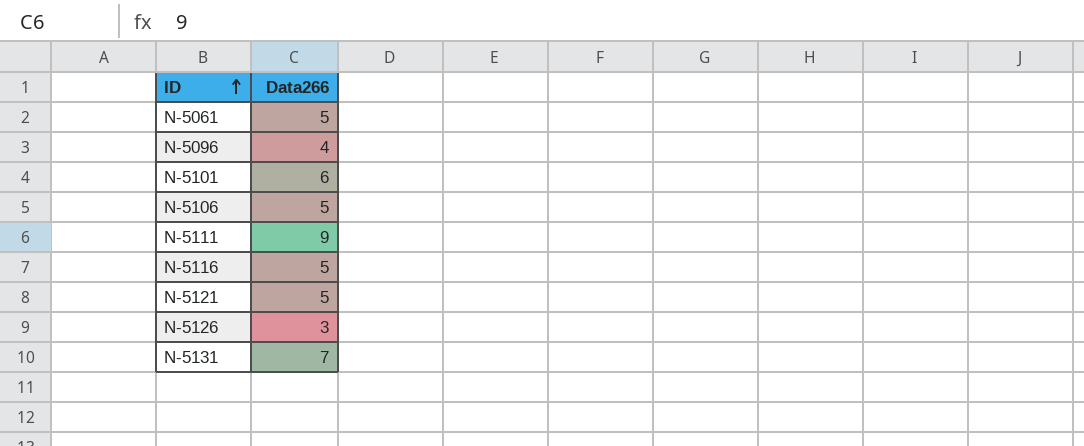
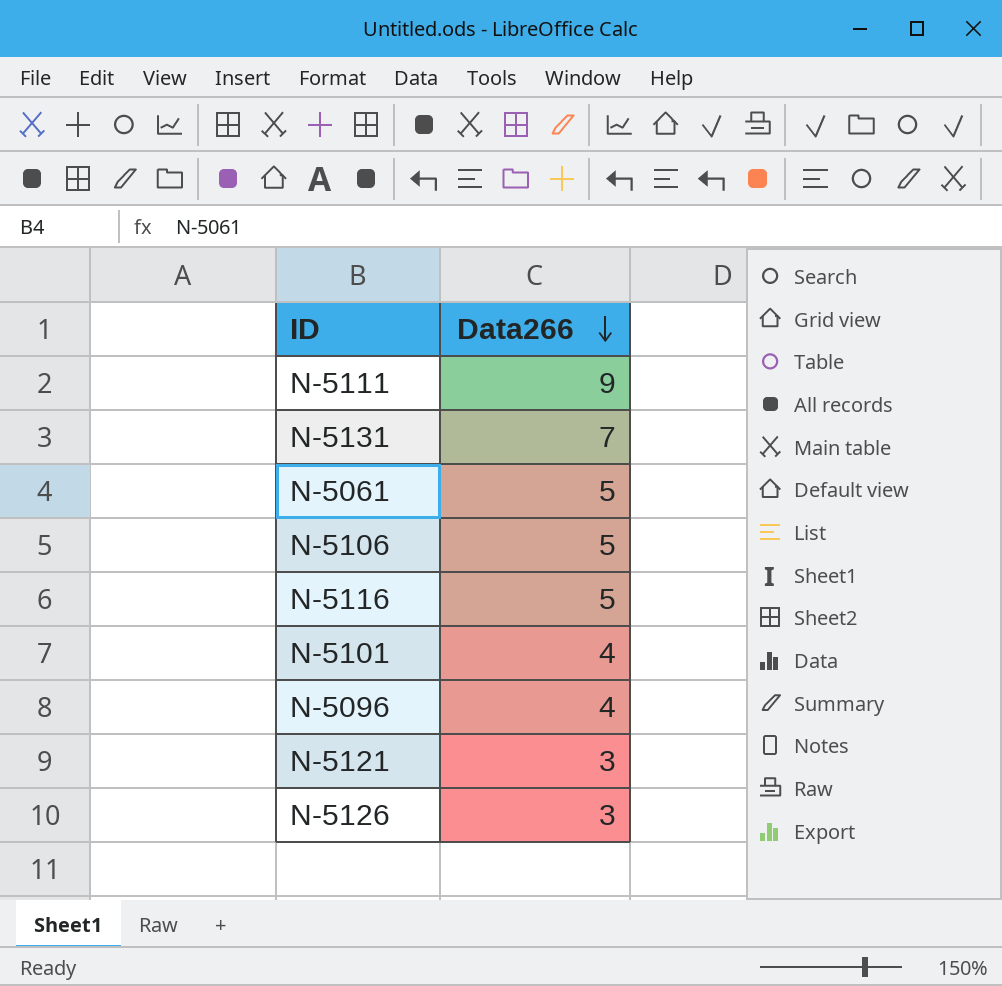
row order: ID ascending -> Data266 descending
N-5101 | Data266: 6 -> 4
N-5121 | Data266: 5 -> 3

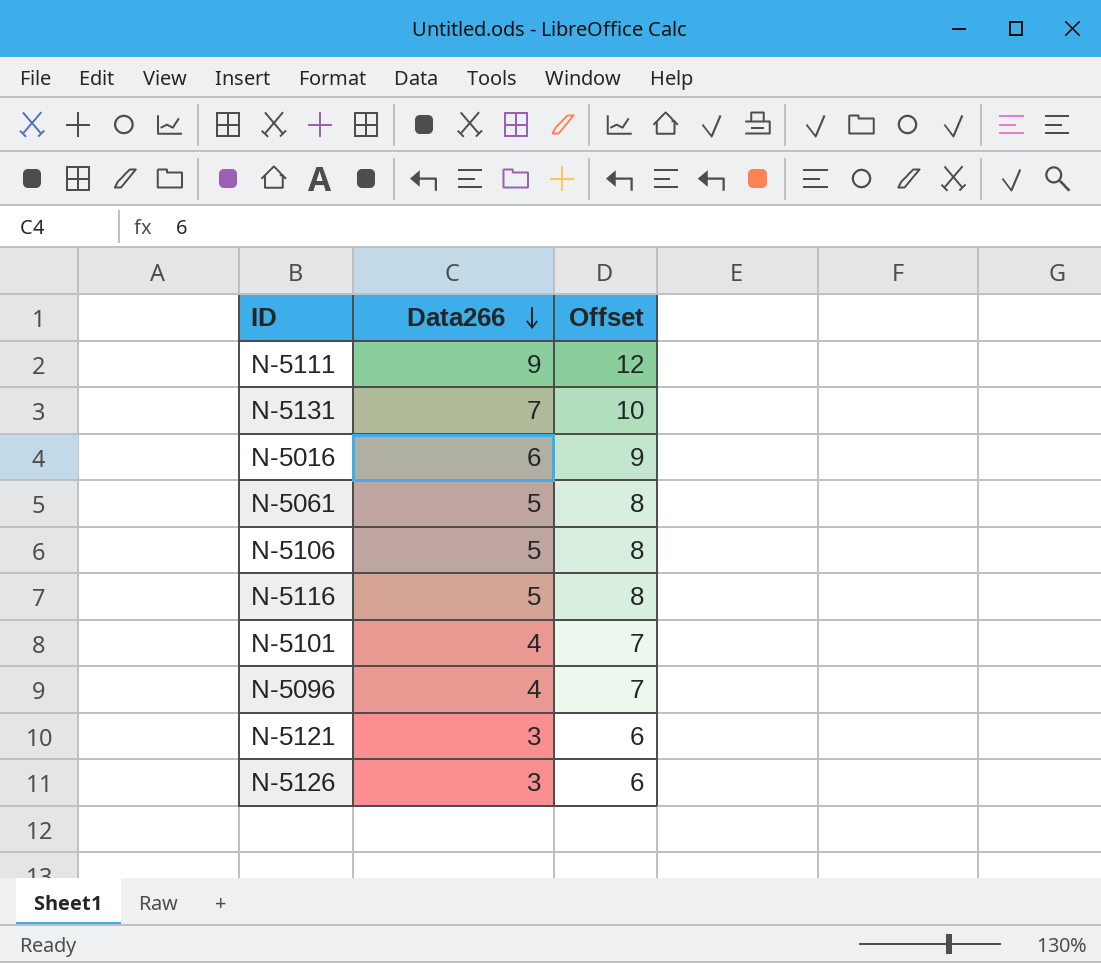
column Offset | formula: none -> [Data266] + 3
row N-5016: none -> 6 | 9

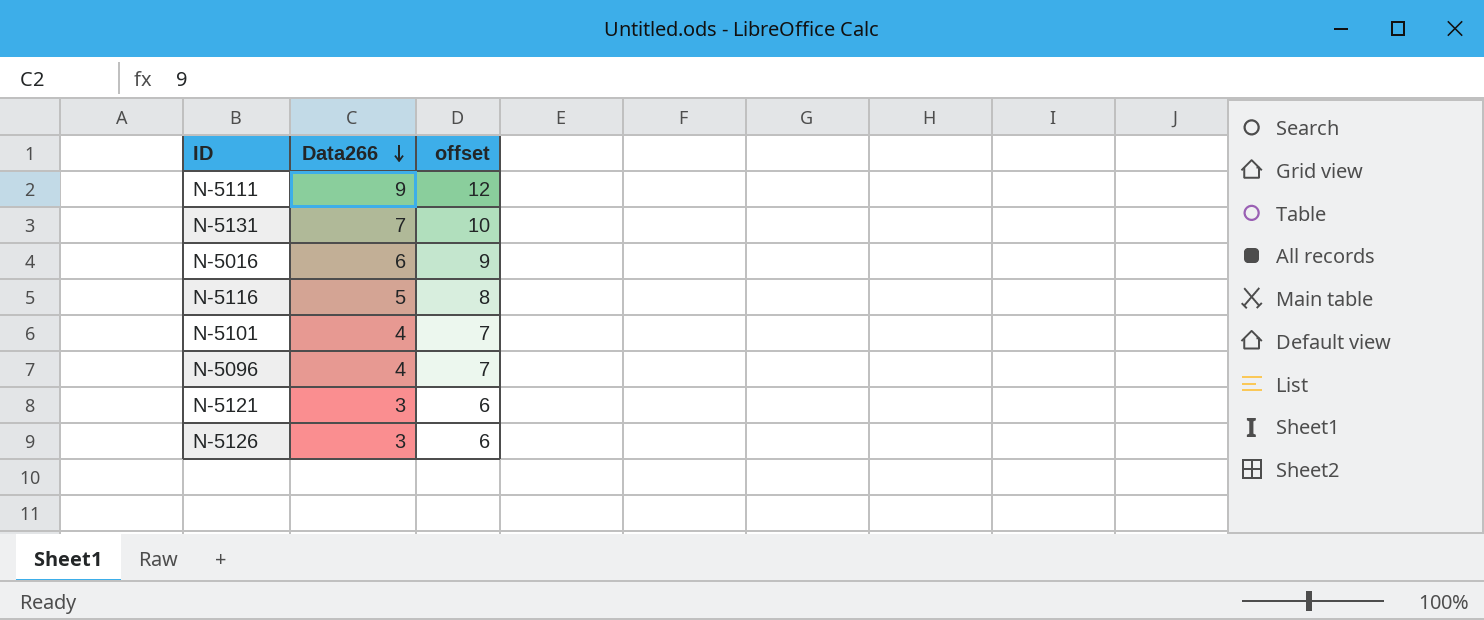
column name: Offset -> offset
row N-5061: 5 | 8 -> none
row N-5106: 5 | 8 -> none

